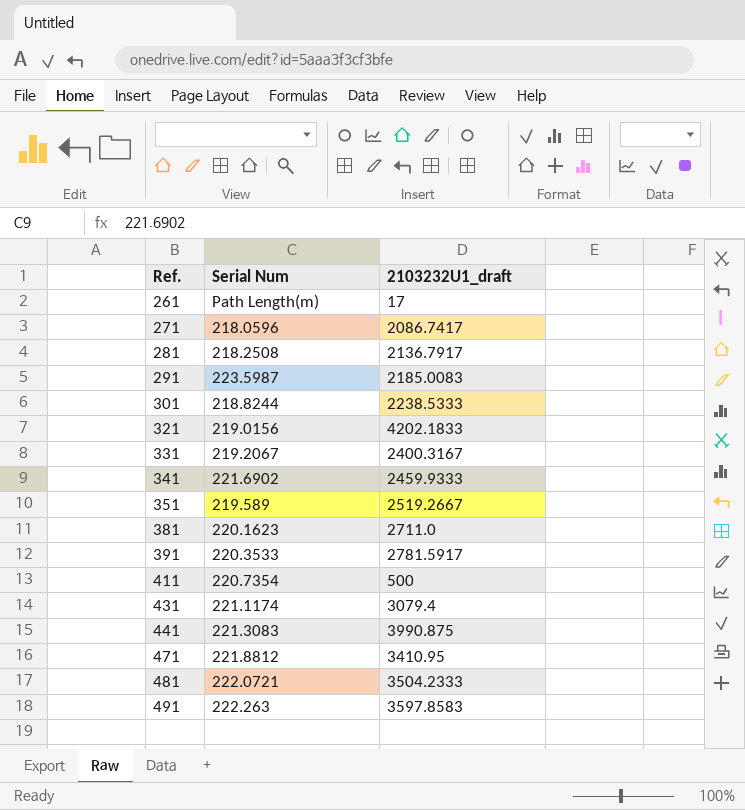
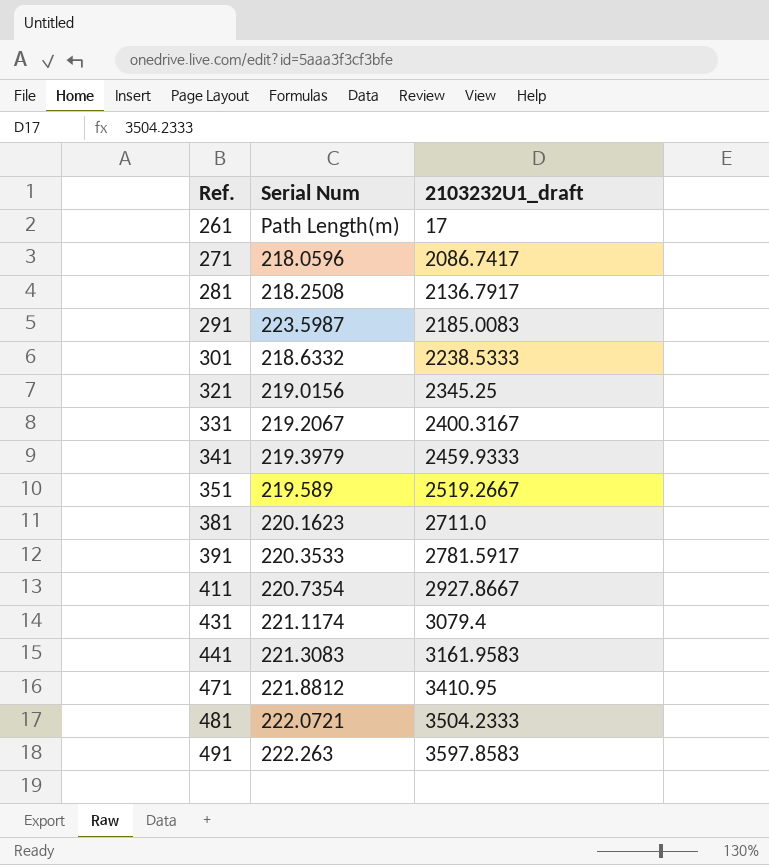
301 | Serial Num: 218.8244 -> 218.6332
321 | 2103232U1_draft: 4202.1833 -> 2345.25
341 | Serial Num: 221.6902 -> 219.3979
411 | 2103232U1_draft: 500 -> 2927.8667
441 | 2103232U1_draft: 3990.875 -> 3161.9583

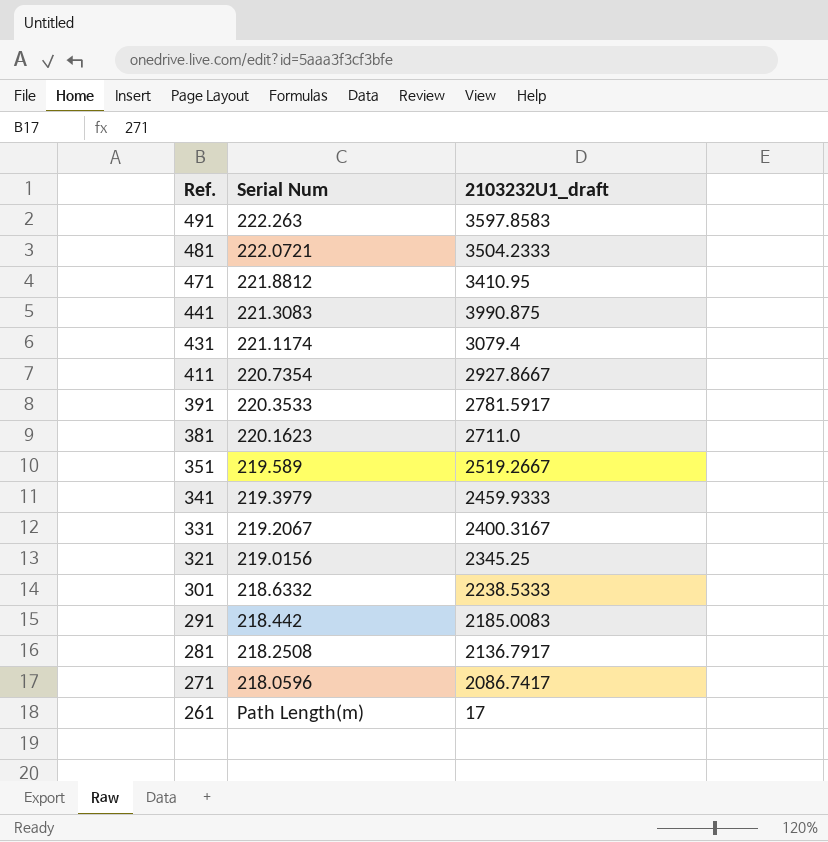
row order: Ref. ascending -> Ref. descending
441 | 2103232U1_draft: 3161.9583 -> 3990.875
291 | Serial Num: 223.5987 -> 218.442

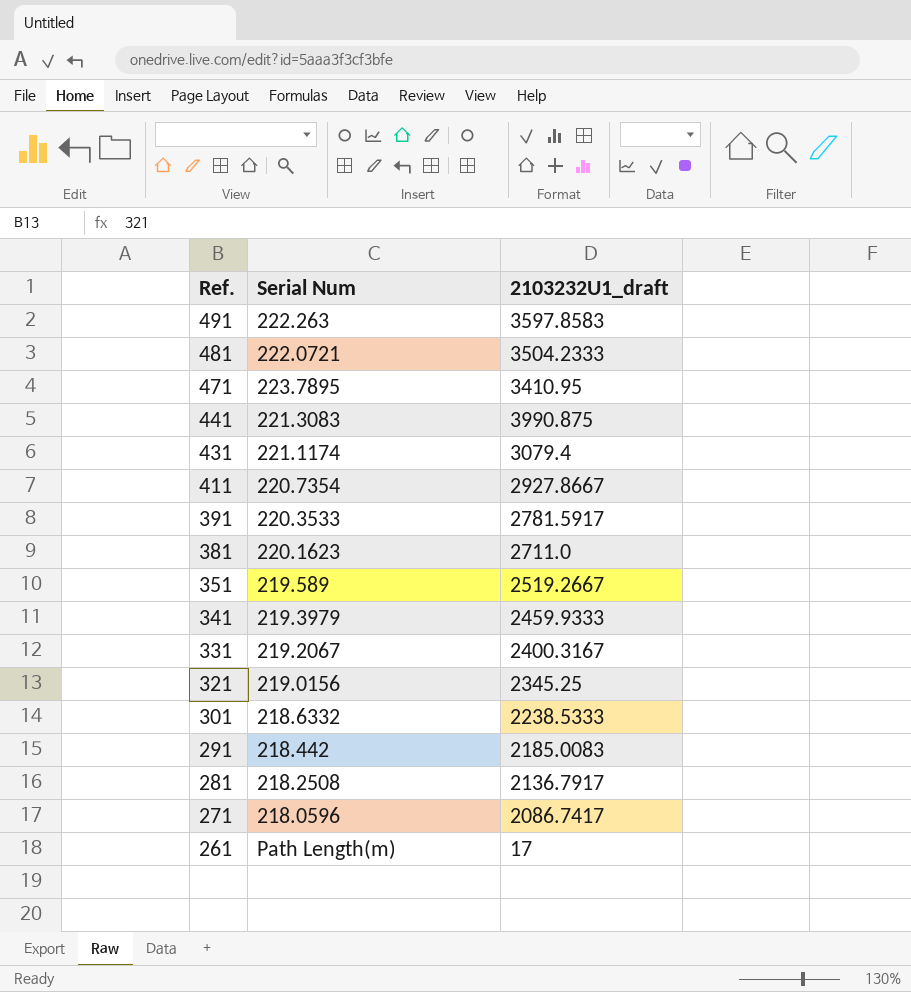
471 | Serial Num: 221.8812 -> 223.7895

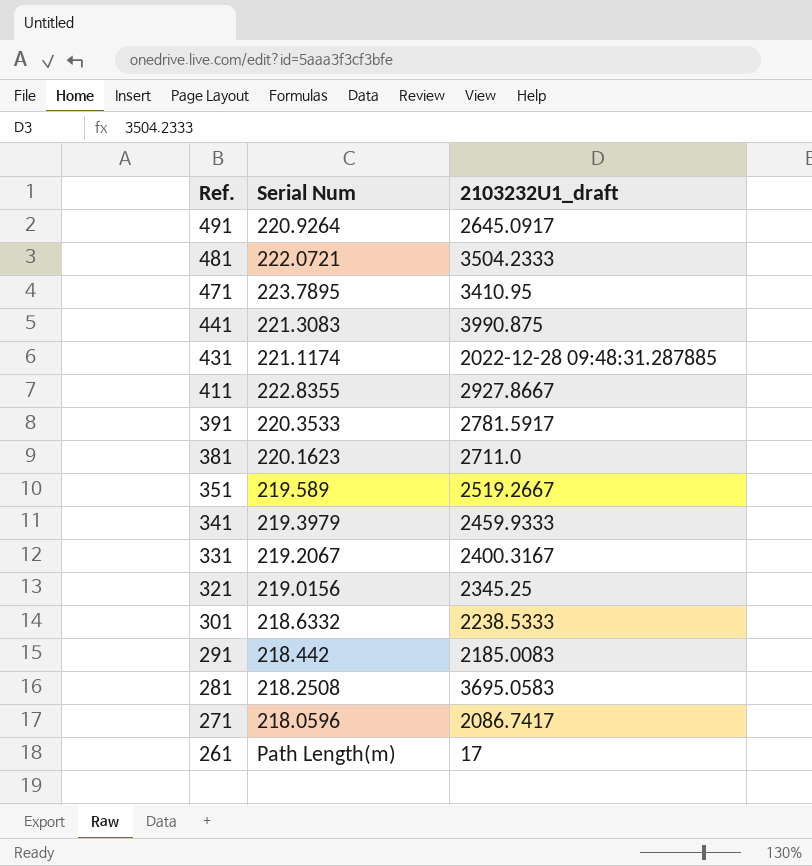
491 | Serial Num: 222.263 -> 220.9264
491 | 2103232U1_draft: 3597.8583 -> 2645.0917
431 | 2103232U1_draft: 3079.4 -> 2022-12-28 09:48:31.287885
411 | Serial Num: 220.7354 -> 222.8355
281 | 2103232U1_draft: 2136.7917 -> 3695.0583

